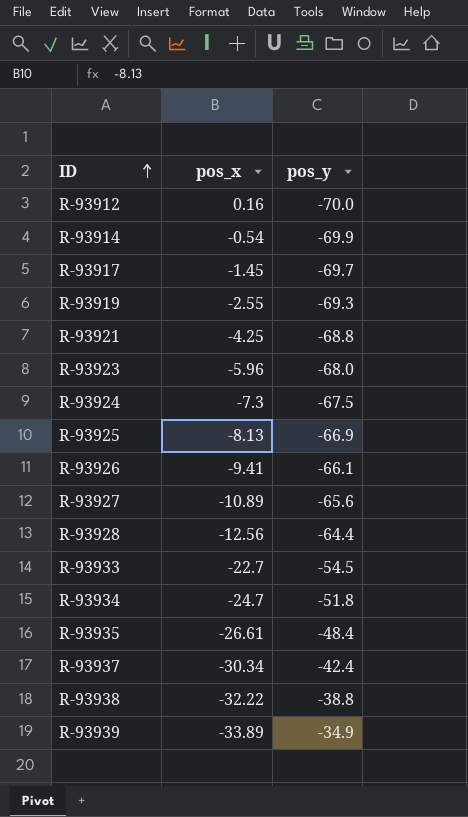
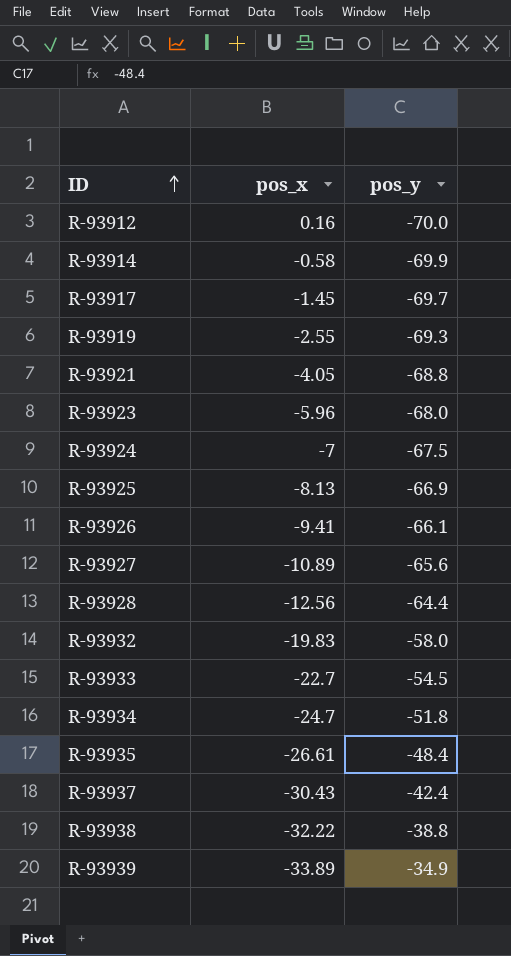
R-93914 | pos_x: -0.54 -> -0.58
R-93921 | pos_x: -4.25 -> -4.05
R-93924 | pos_x: -7.3 -> -7
row R-93932: none -> -19.83 | -58.0
R-93937 | pos_x: -30.34 -> -30.43

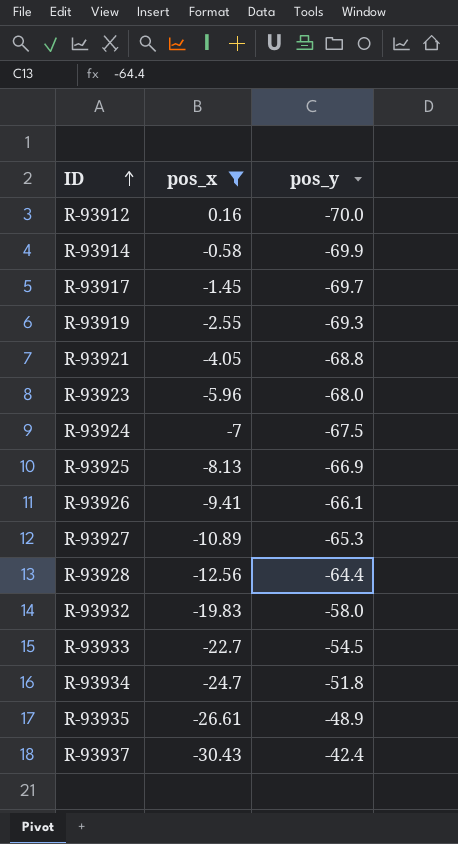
filter: none -> pos_x >= -30.43
R-93927 | pos_y: -65.6 -> -65.3
R-93935 | pos_y: -48.4 -> -48.9

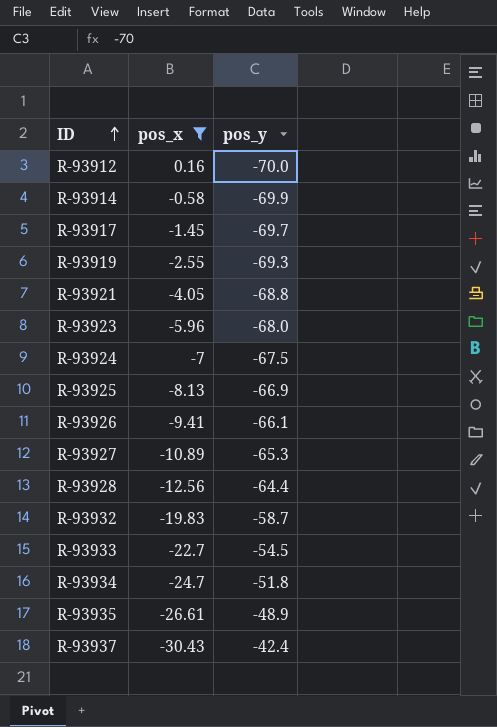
R-93932 | pos_y: -58.0 -> -58.7

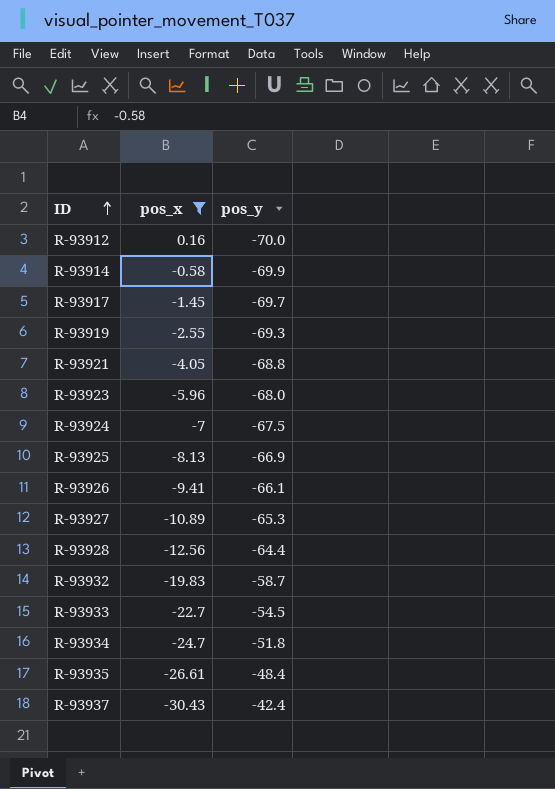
R-93935 | pos_y: -48.9 -> -48.4

